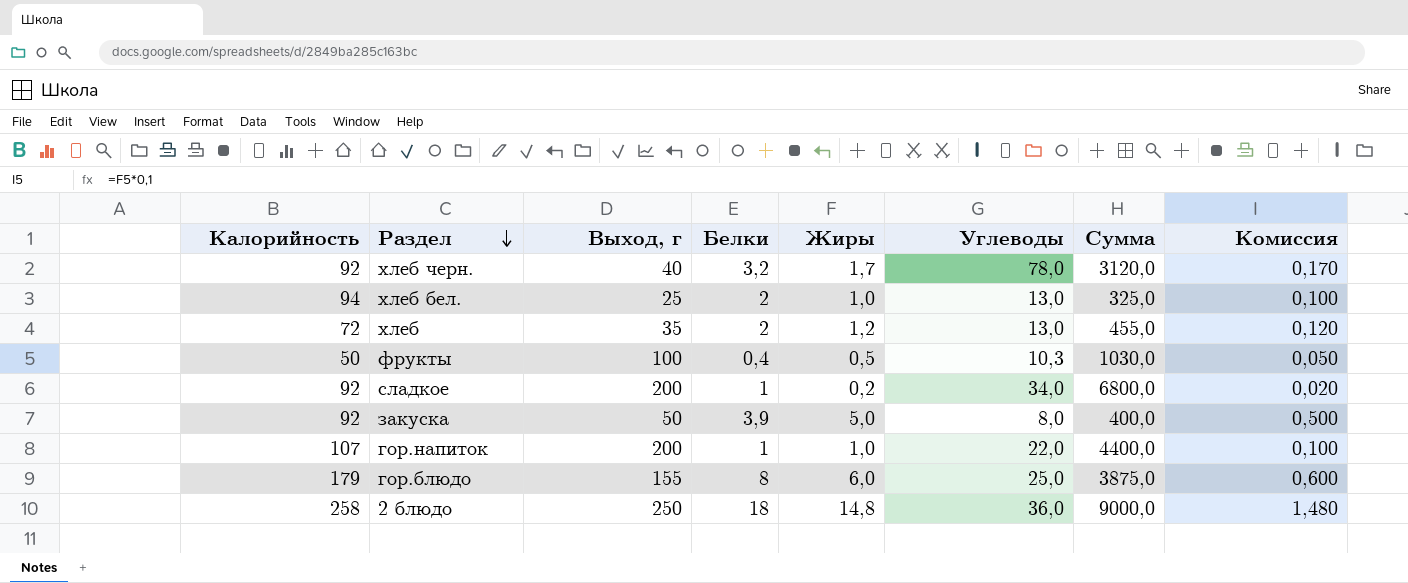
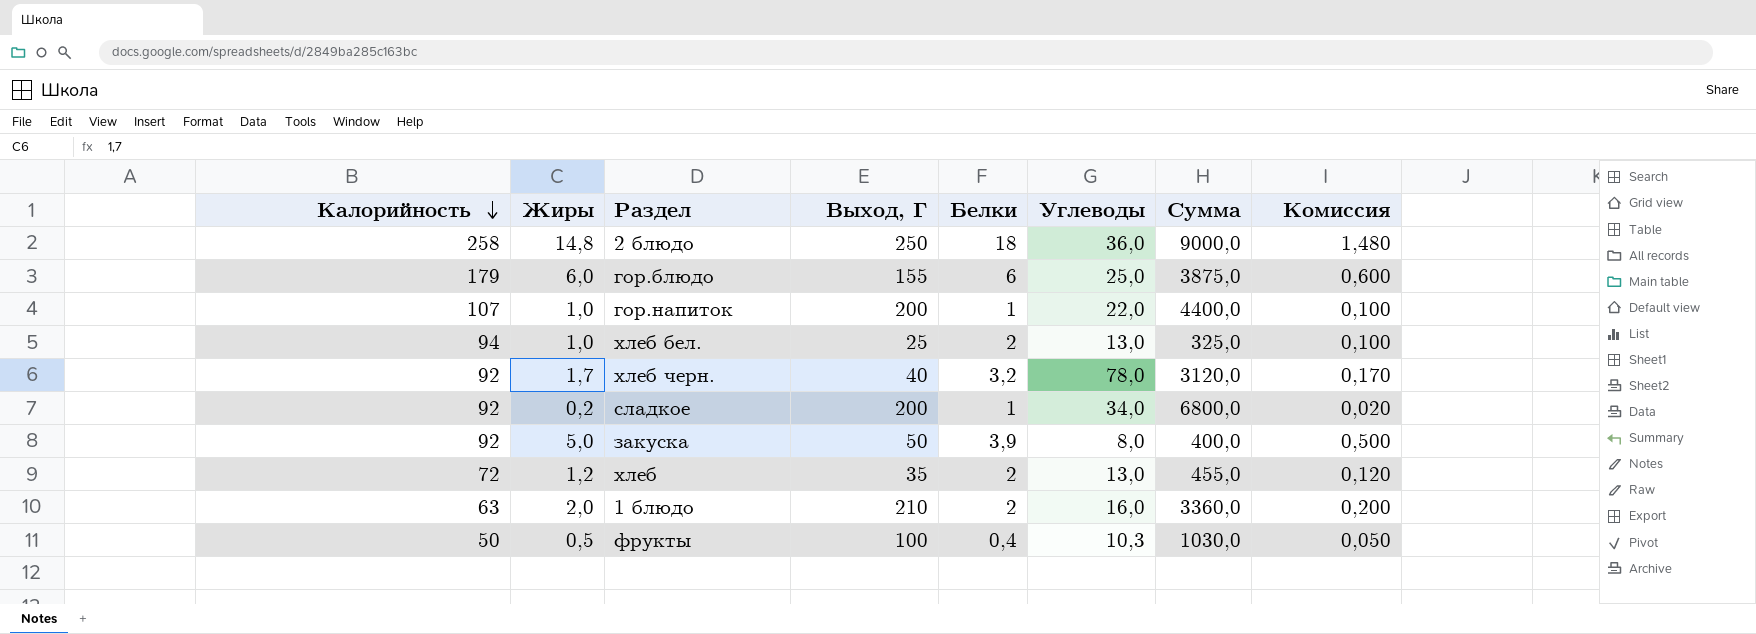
row order: Раздел descending -> Калорийность descending
column Жиры | position: 5 -> 2
column name: Выход, г -> Выход, Г
гор.блюдо | Белки: 8 -> 6
row 1 блюдо: none -> 63 | 2,0 | 210 | 2 | 16,0 | 3360,0 | 0,200

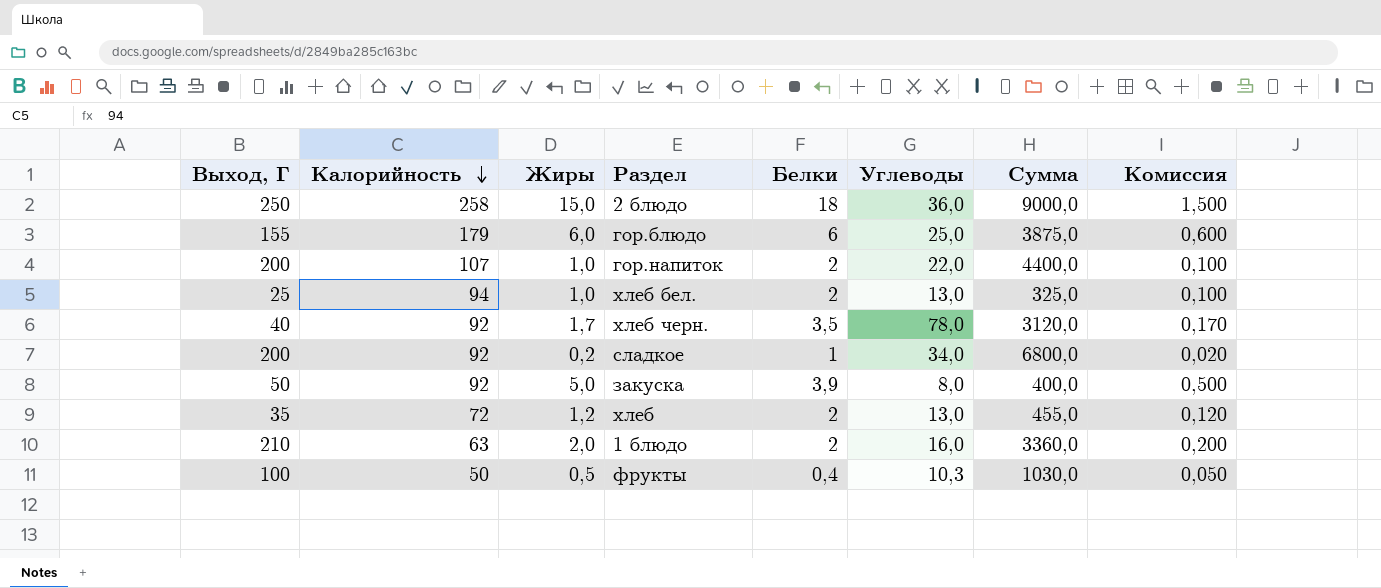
column Выход, Г | position: 4 -> 1
2 блюдо | Жиры: 14,8 -> 15,0
2 блюдо | Комиссия: 1,480 -> 1,500
гор.напиток | Белки: 1 -> 2
хлеб черн. | Белки: 3,2 -> 3,5

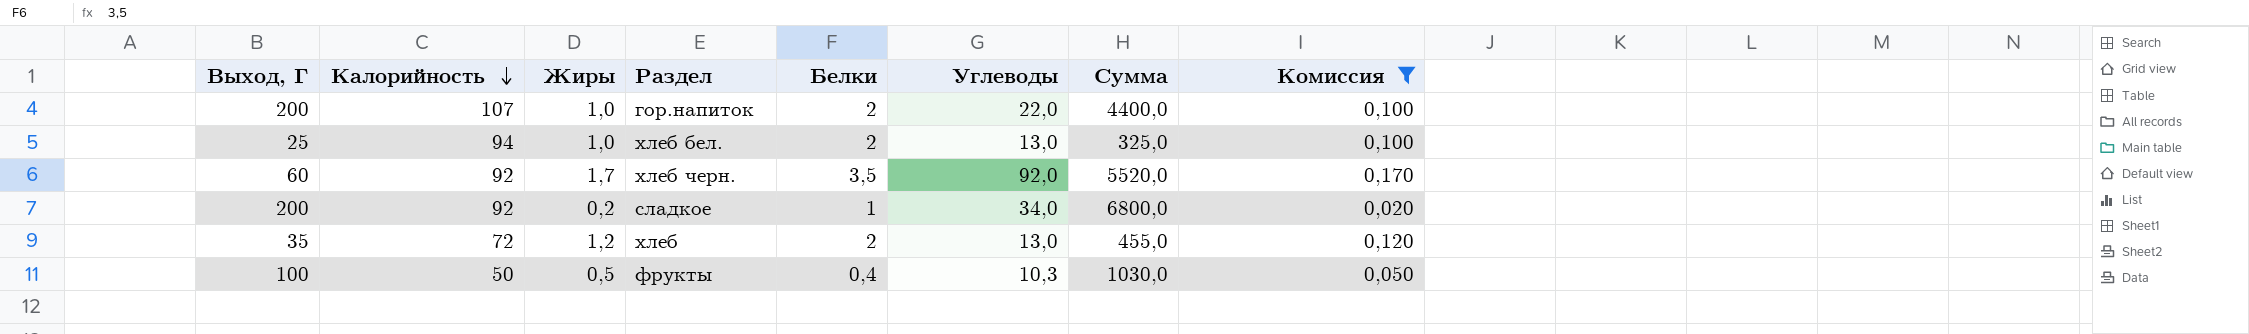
filter: none -> Комиссия <= 0,170
хлеб черн. | Выход, Г: 40 -> 60
хлеб черн. | Углеводы: 78,0 -> 92,0
хлеб черн. | Сумма: 3120,0 -> 5520,0

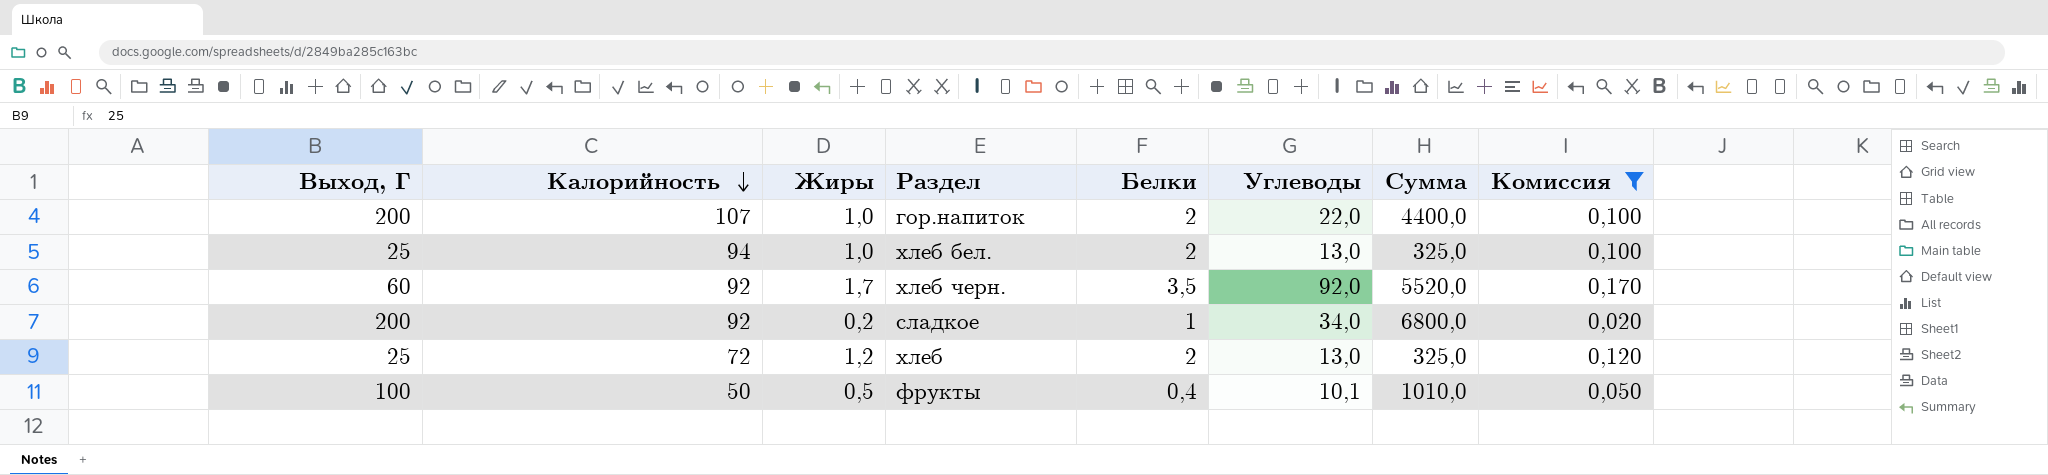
хлеб | Выход, Г: 35 -> 25
хлеб | Сумма: 455,0 -> 325,0
фрукты | Углеводы: 10,3 -> 10,1
фрукты | Сумма: 1030,0 -> 1010,0

